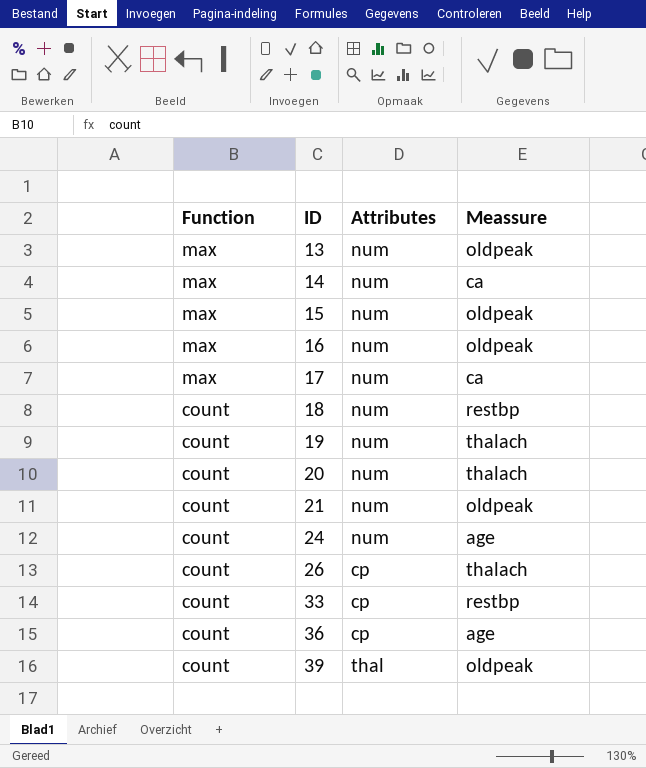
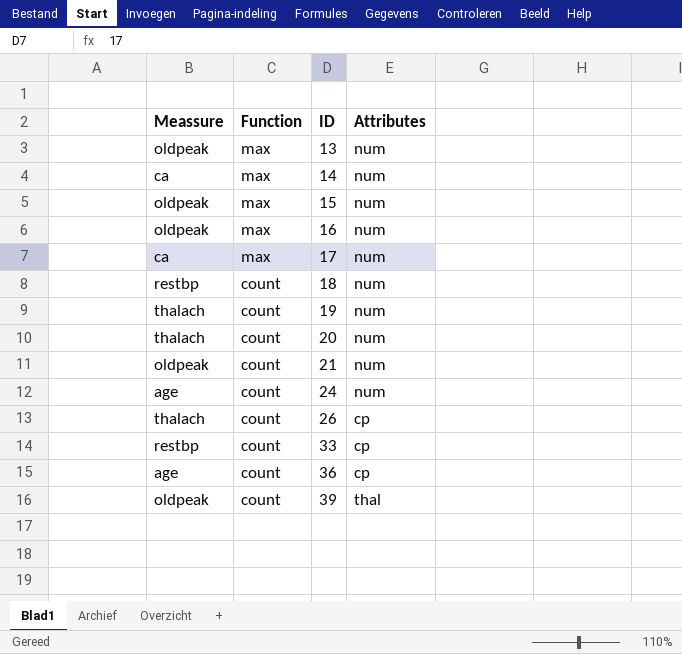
column Meassure | position: 4 -> 1

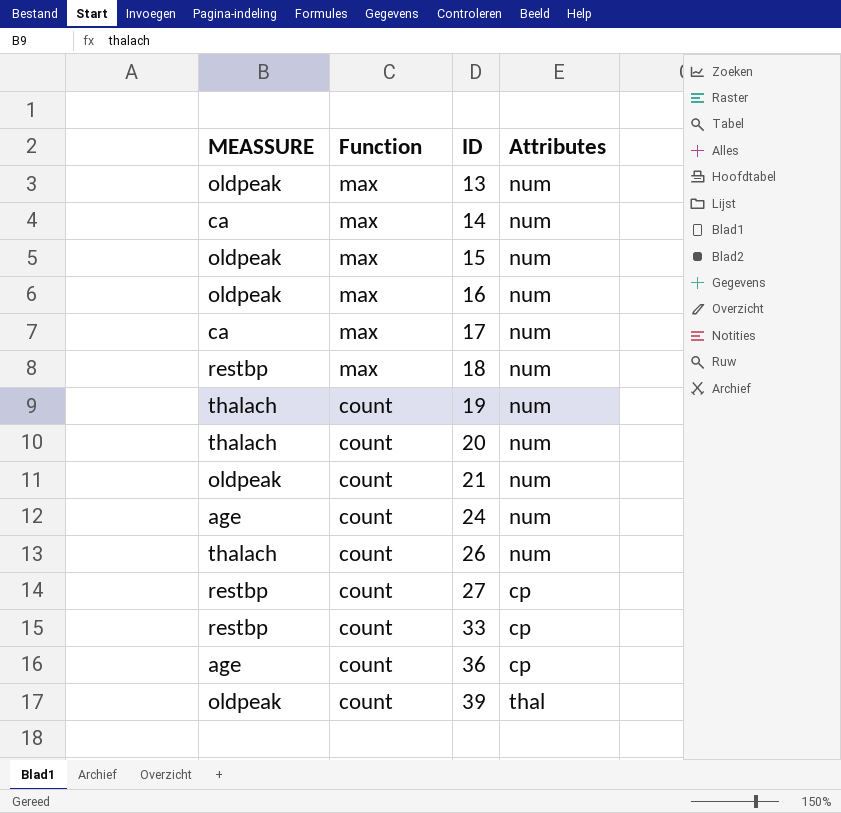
column name: Meassure -> MEASSURE
18 | Function: count -> max
26 | Attributes: cp -> num
row 27: none -> restbp | count | cp

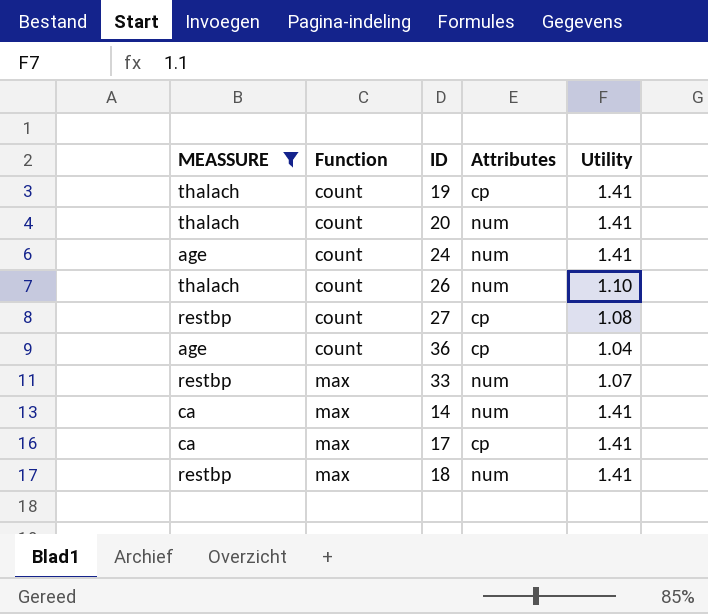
filter: none -> MEASSURE != oldpeak
row order: Function descending -> Function ascending
column Utility | position: none -> 5
19 | Attributes: num -> cp
33 | Function: count -> max
33 | Attributes: cp -> num
17 | Attributes: num -> cp

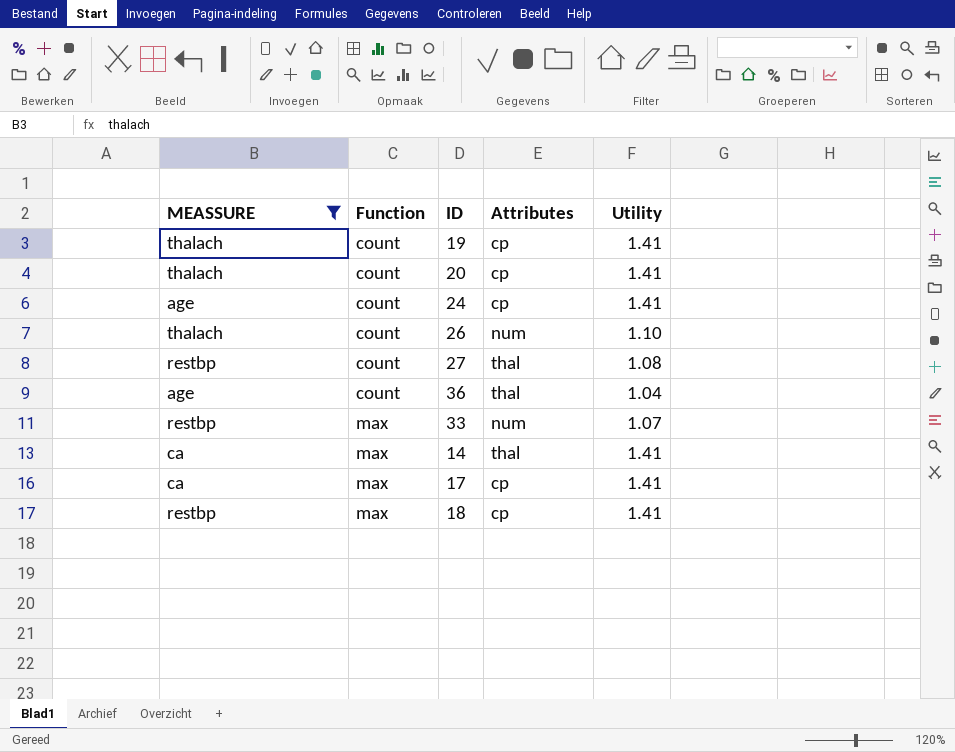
20 | Attributes: num -> cp
24 | Attributes: num -> cp
27 | Attributes: cp -> thal
36 | Attributes: cp -> thal
14 | Attributes: num -> thal
18 | Attributes: num -> cp

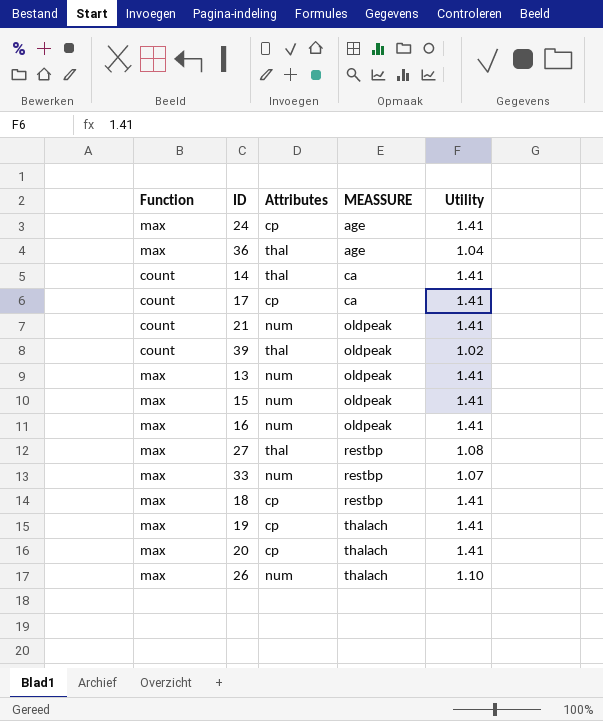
filter: MEASSURE != oldpeak -> none
row order: Function ascending -> MEASSURE ascending
column MEASSURE | position: 1 -> 4
24 | Function: count -> max
36 | Function: count -> max
14 | Function: max -> count
17 | Function: max -> count
27 | Function: count -> max
19 | Function: count -> max
20 | Function: count -> max
26 | Function: count -> max

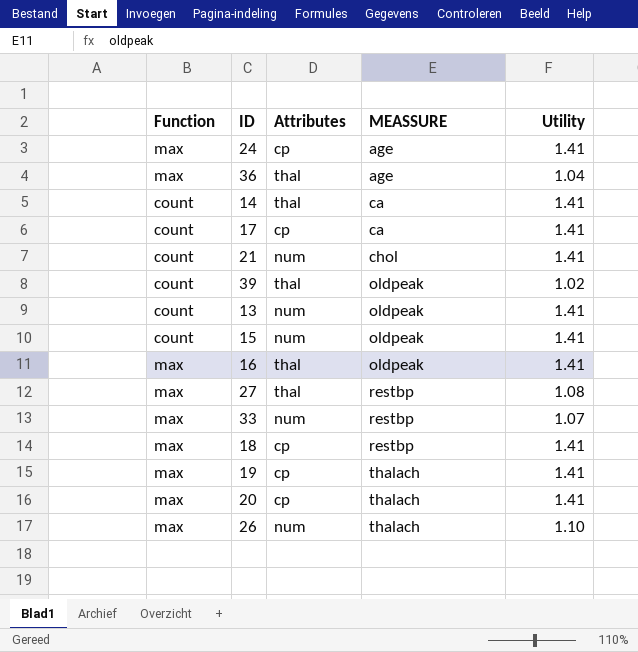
21 | MEASSURE: oldpeak -> chol
13 | Function: max -> count
15 | Function: max -> count
16 | Attributes: num -> thal

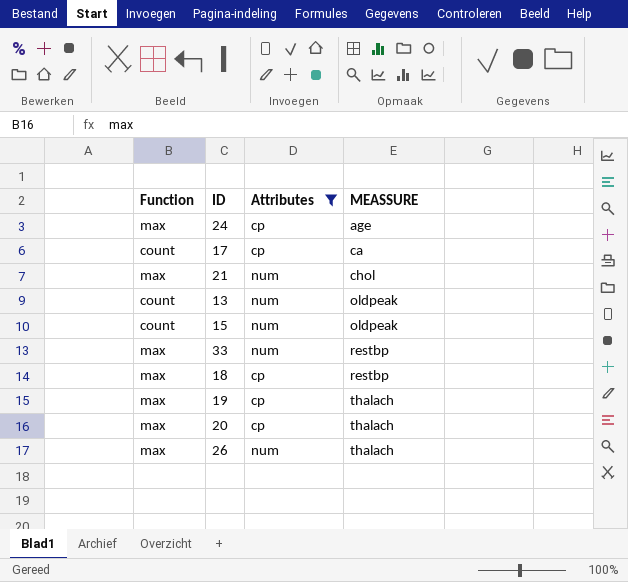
filter: none -> Attributes != thal
column Utility | position: 5 -> none
21 | Function: count -> max

